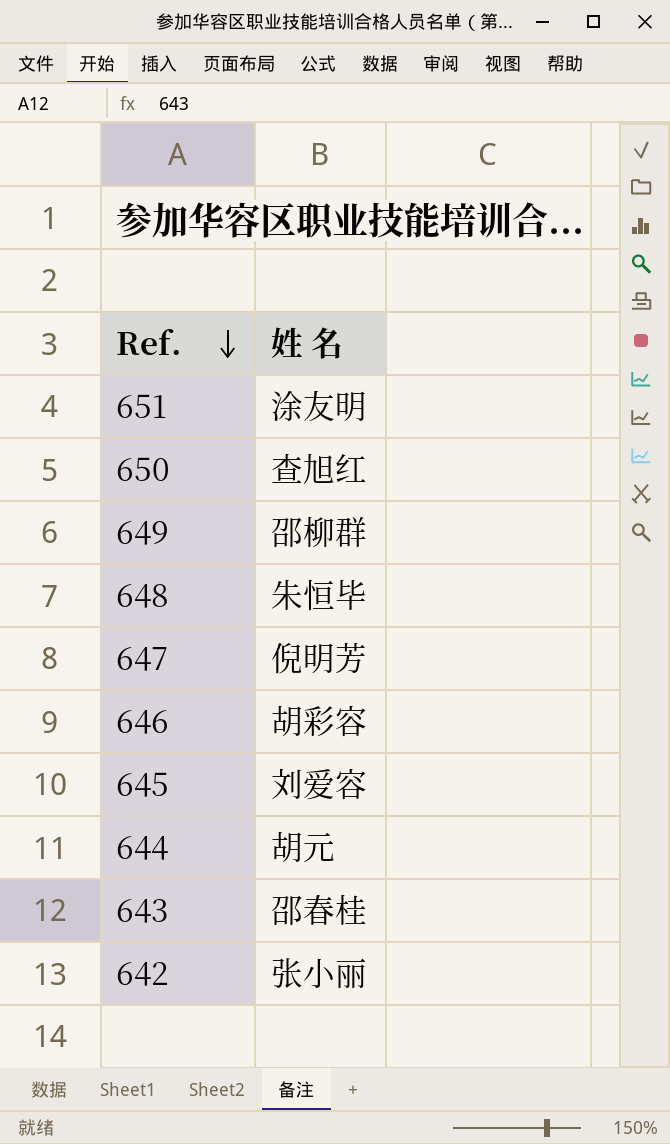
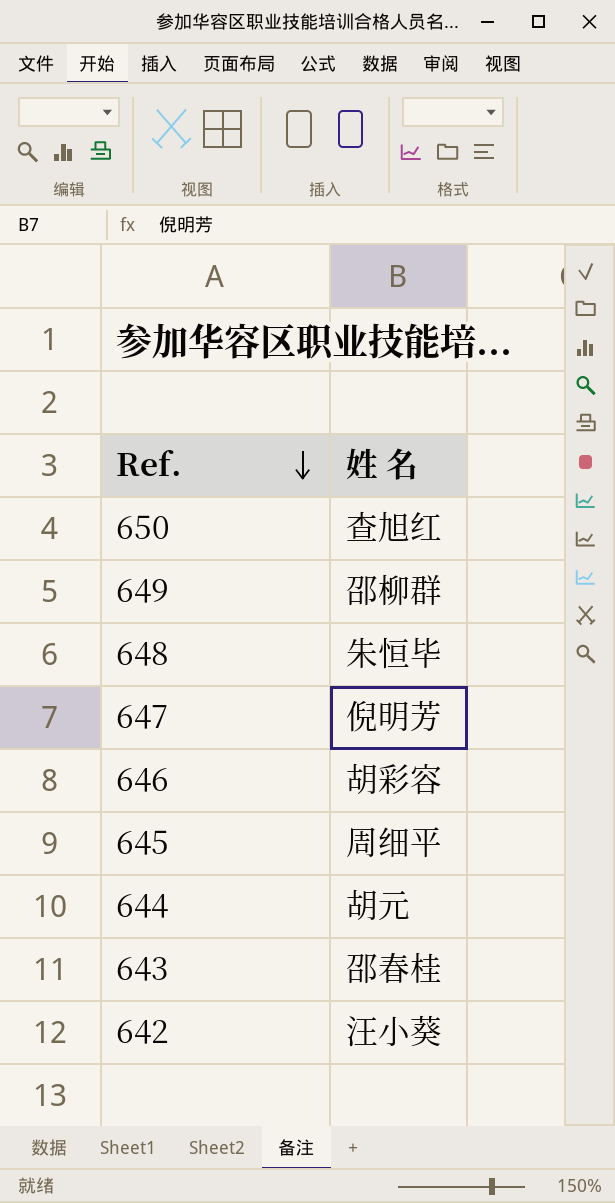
row 651: 涂友明 -> none
645 | 姓 名: 刘爱容 -> 周细平
642 | 姓 名: 张小丽 -> 汪小葵

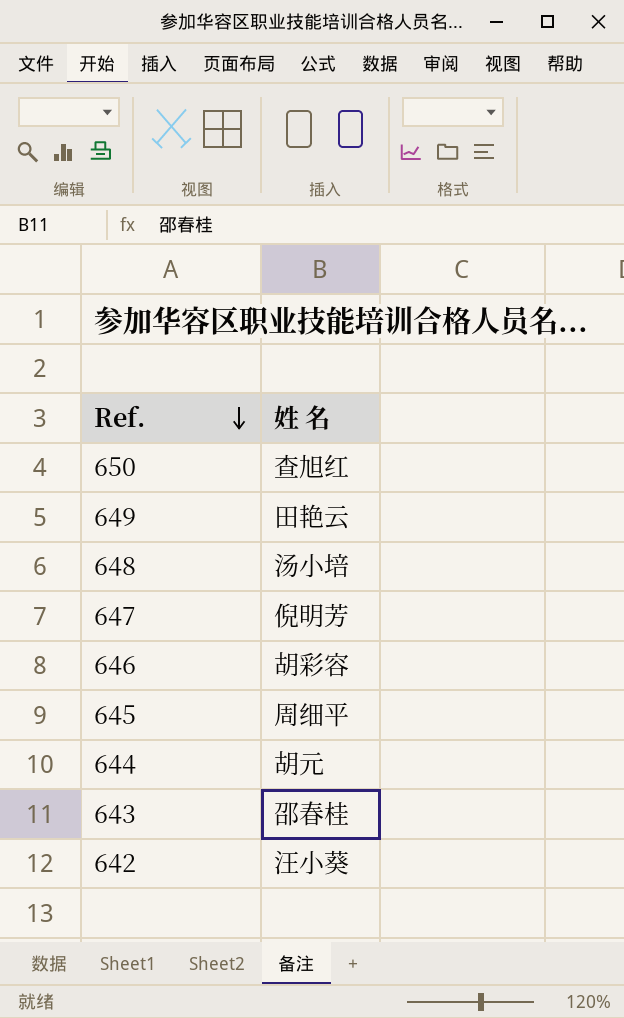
649 | 姓 名: 邵柳群 -> 田艳云
648 | 姓 名: 朱恒毕 -> 汤小培

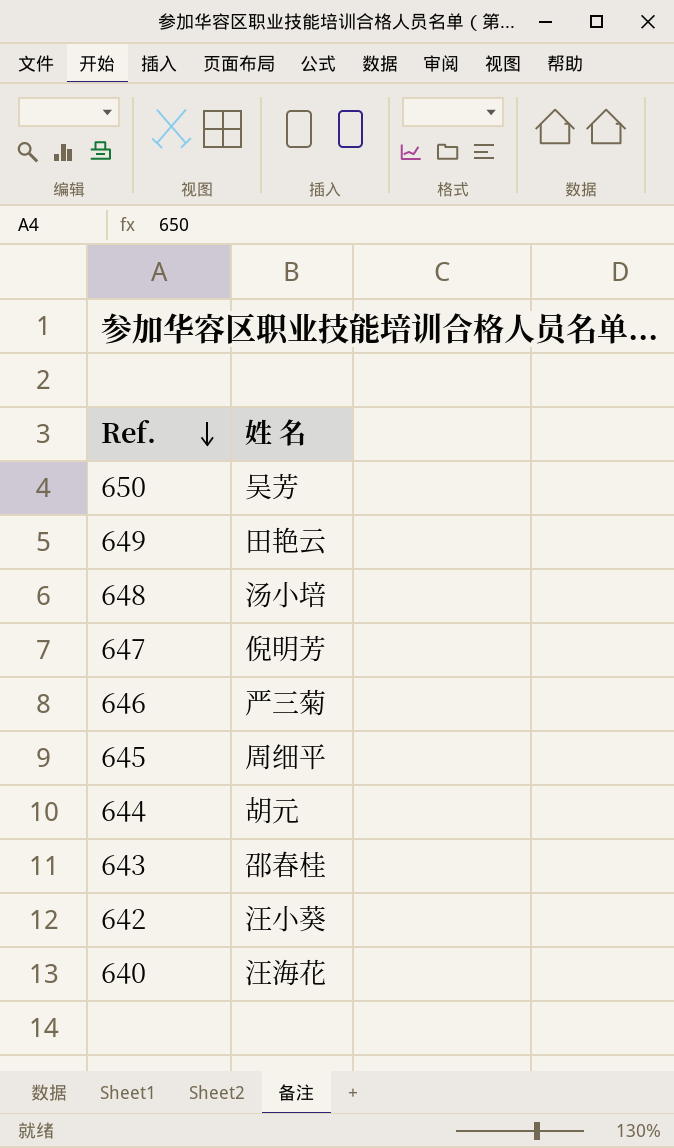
650 | 姓 名: 查旭红 -> 吴芳
646 | 姓 名: 胡彩容 -> 严三菊
row 640: none -> 汪海花

